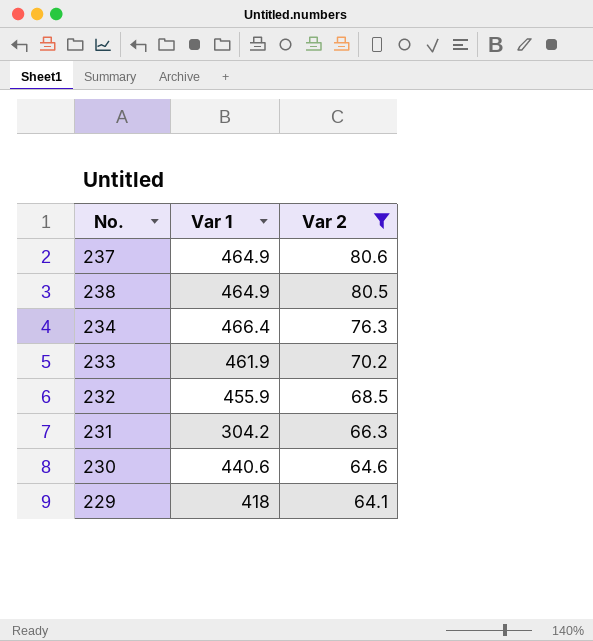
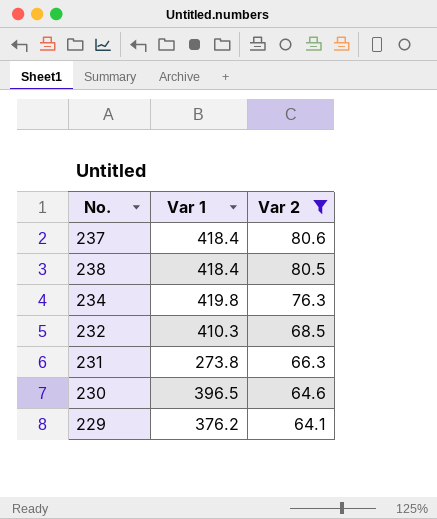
row 233: 461.9 | 70.2 -> none
237 | Var 1: 464.9 -> 418.4
238 | Var 1: 464.9 -> 418.4
234 | Var 1: 466.4 -> 419.8
232 | Var 1: 455.9 -> 410.3
231 | Var 1: 304.2 -> 273.8
230 | Var 1: 440.6 -> 396.5
229 | Var 1: 418 -> 376.2

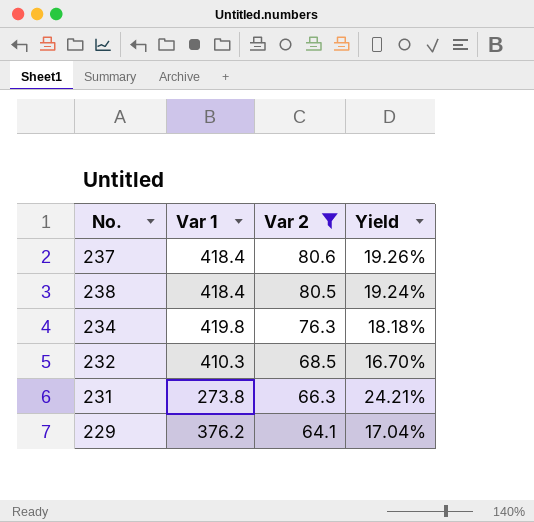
column Yield | formula: none -> [Var 2] / [Var 1]
row 230: 396.5 | 64.6 -> none

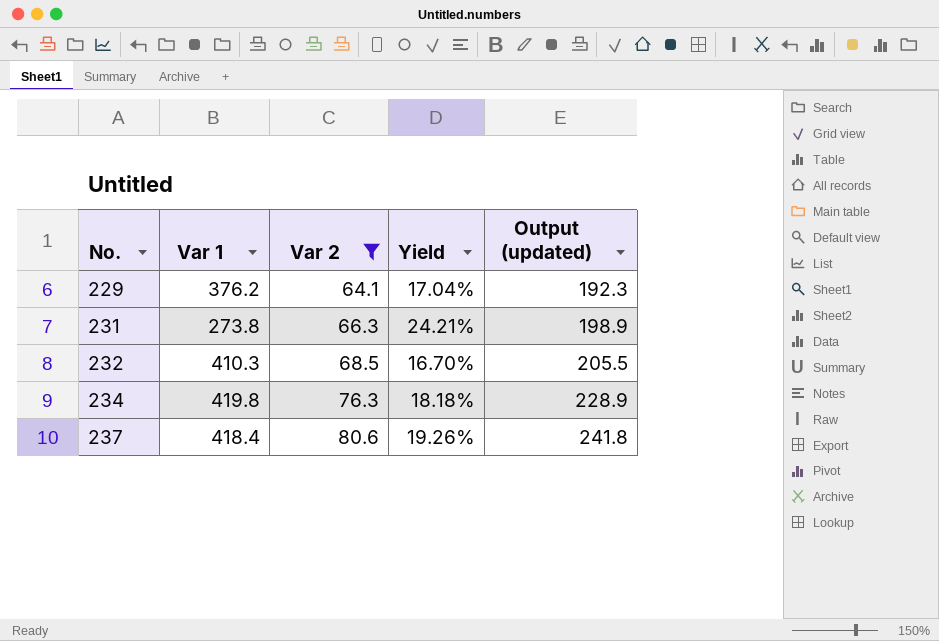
row order: Var 2 descending -> No. ascending
column Output (updated) | formula: none -> [Var 2] * 3
row 238: 418.4 | 80.5 | 19.24% -> none

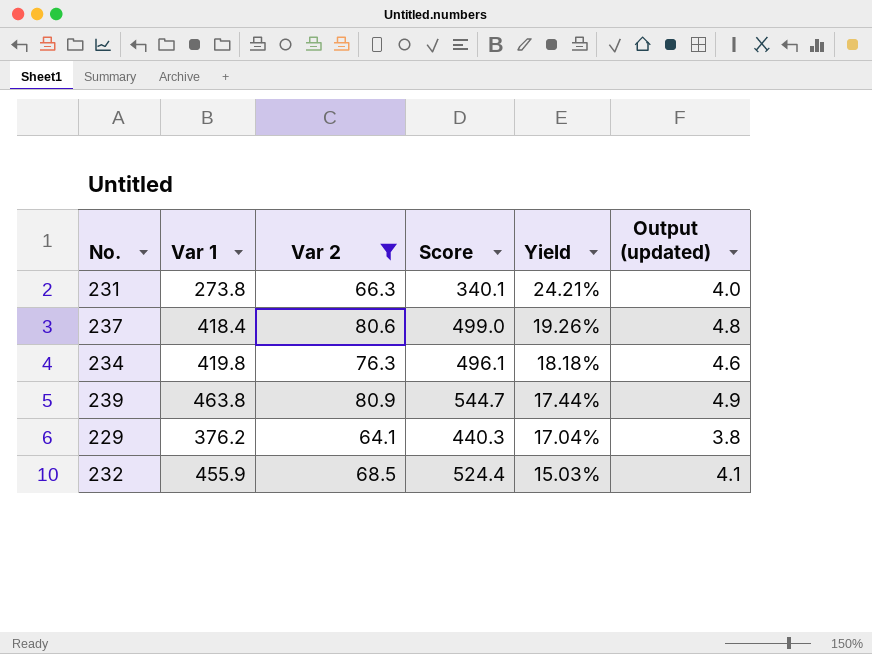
row order: No. ascending -> Yield descending
column Score | formula: none -> [Var 1] + [Var 2]
column Output (updated) | formula: [Var 2] * 3 -> [Var 2] * 0.06
row 239: none -> 463.8 | 80.9 | 544.7 | 17.44% | 4.9
232 | Var 1: 410.3 -> 455.9
232 | Yield: 16.70% -> 15.03%

